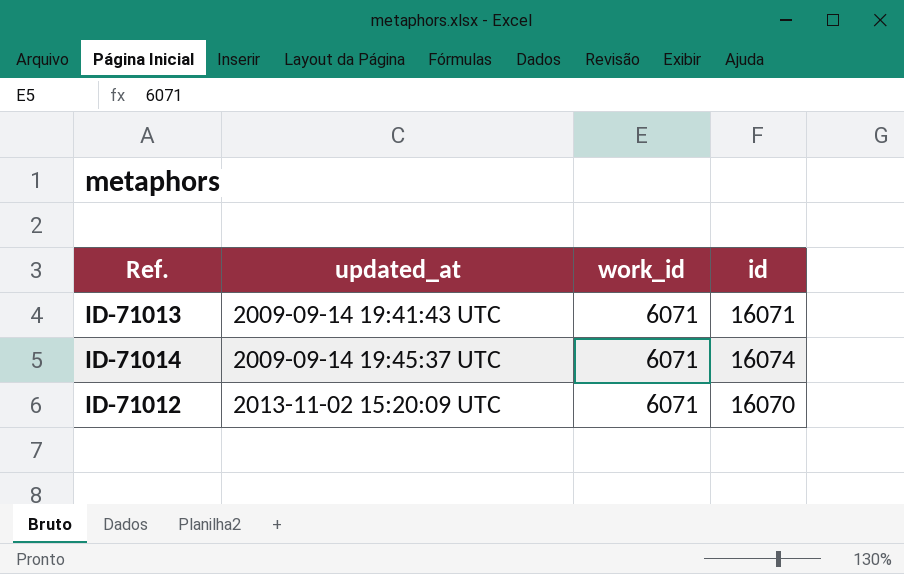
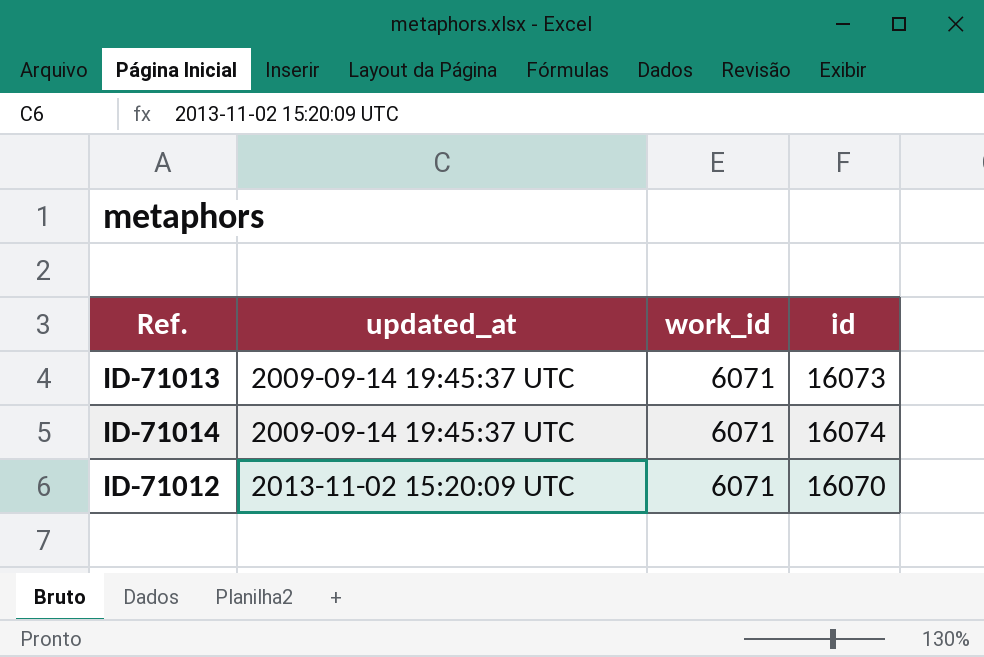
ID-71013 | updated_at: 2009-09-14 19:41:43 UTC -> 2009-09-14 19:45:37 UTC
ID-71013 | id: 16071 -> 16073

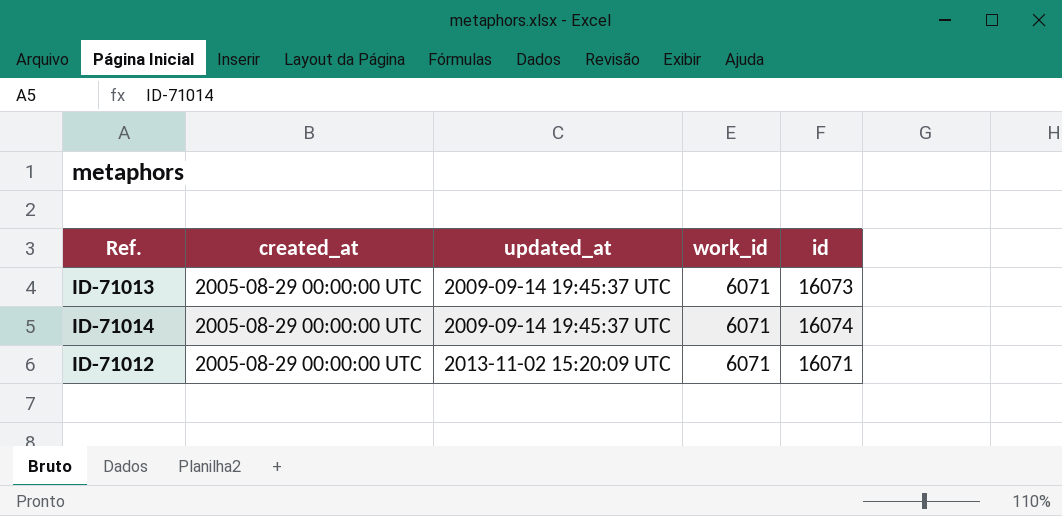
column created_at | position: none -> 2
ID-71012 | id: 16070 -> 16071

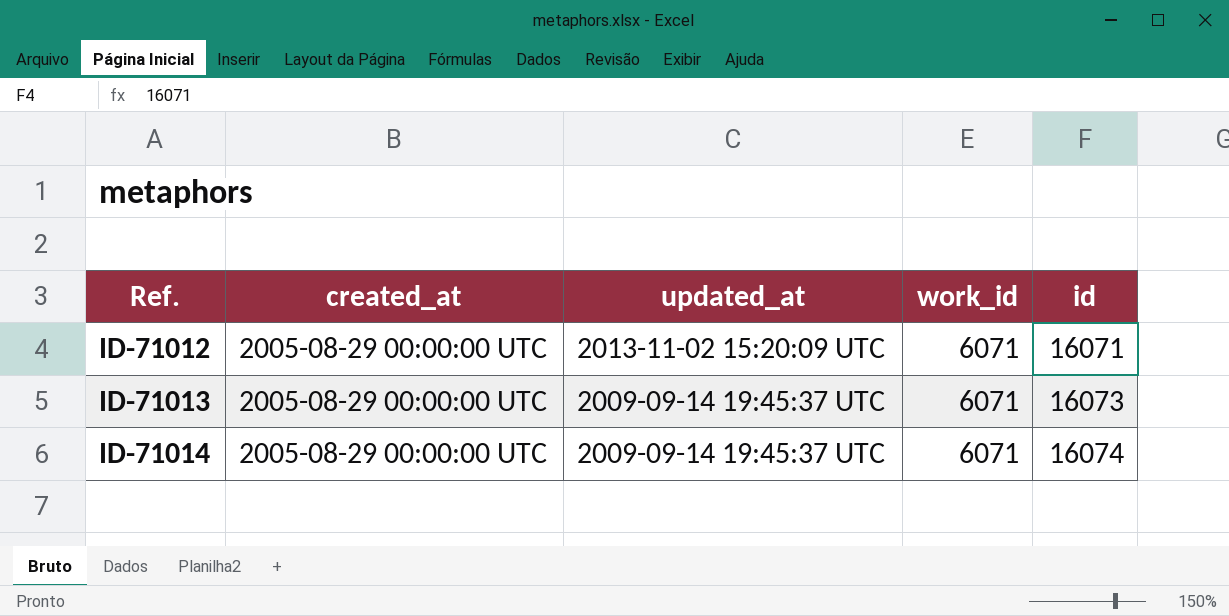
row order: updated_at ascending -> Ref. ascending

